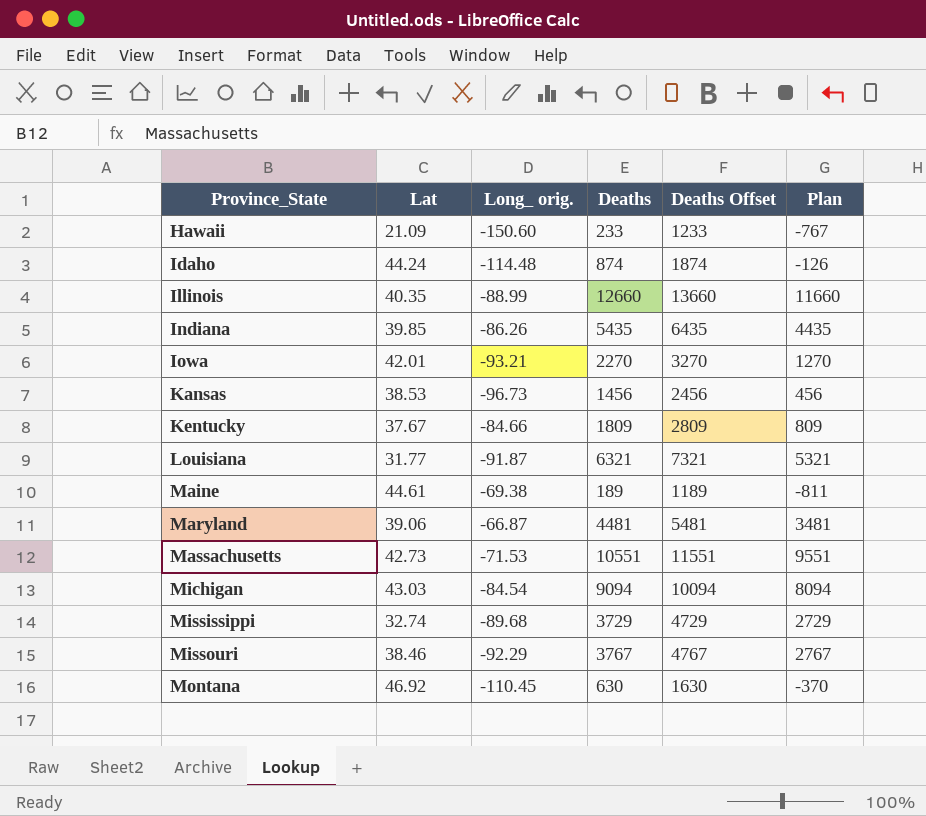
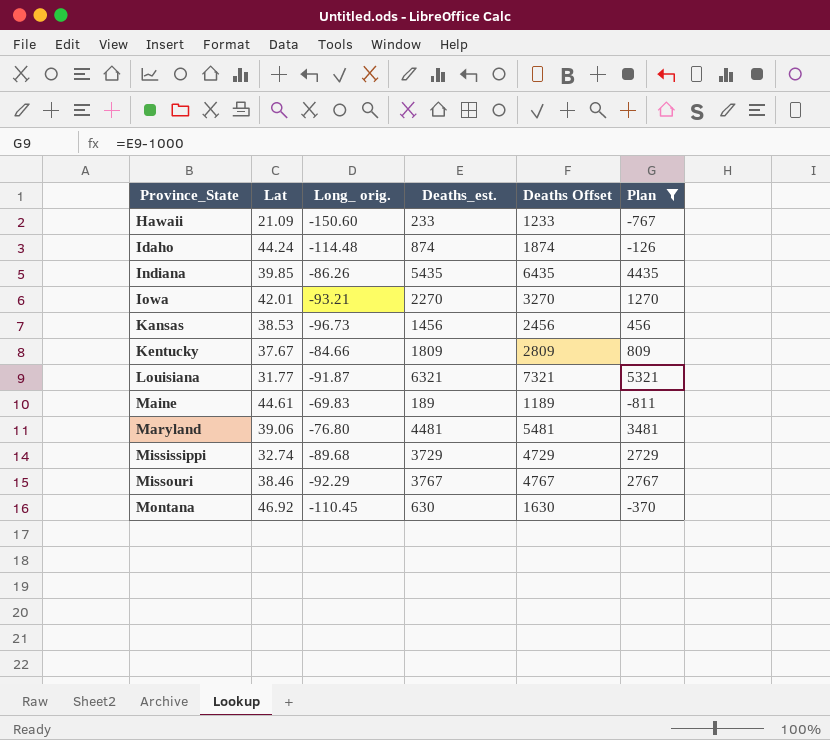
filter: none -> Plan <= 5321
column name: Deaths -> Deaths_est.
Maine | Long_ orig.: -69.38 -> -69.83
Maryland | Long_ orig.: -66.87 -> -76.80

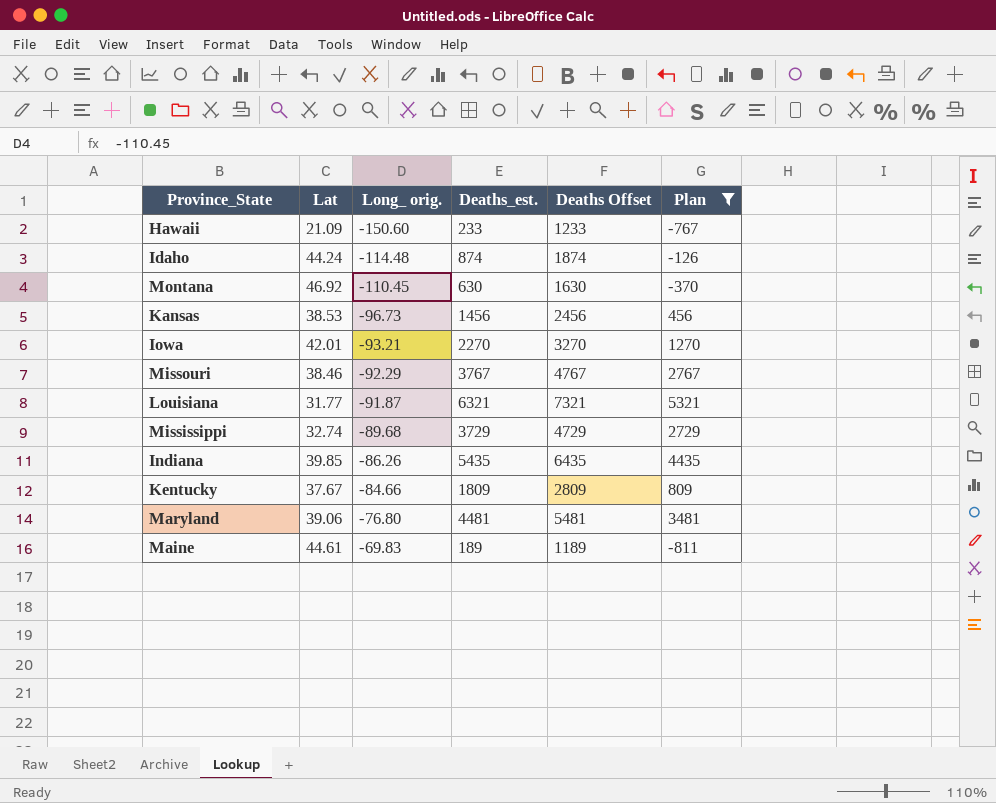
row order: Province_State ascending -> Long_ orig. ascending

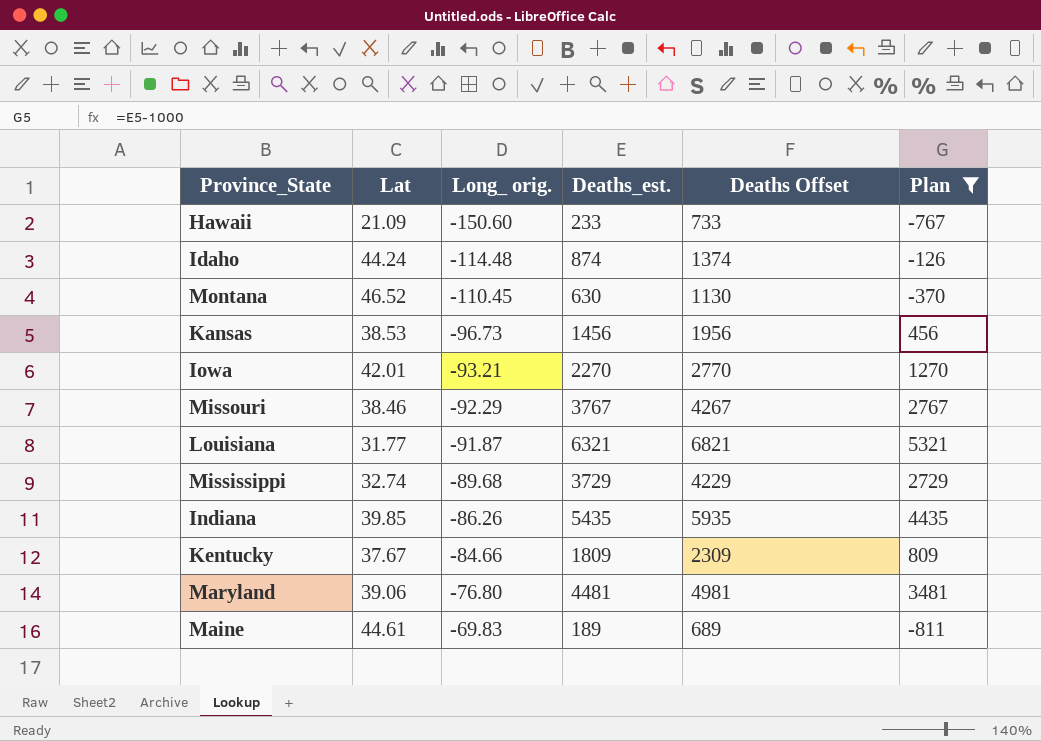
column Deaths Offset | formula: [Deaths_est.] + 1000 -> [Deaths_est.] + 500
Montana | Lat: 46.92 -> 46.52

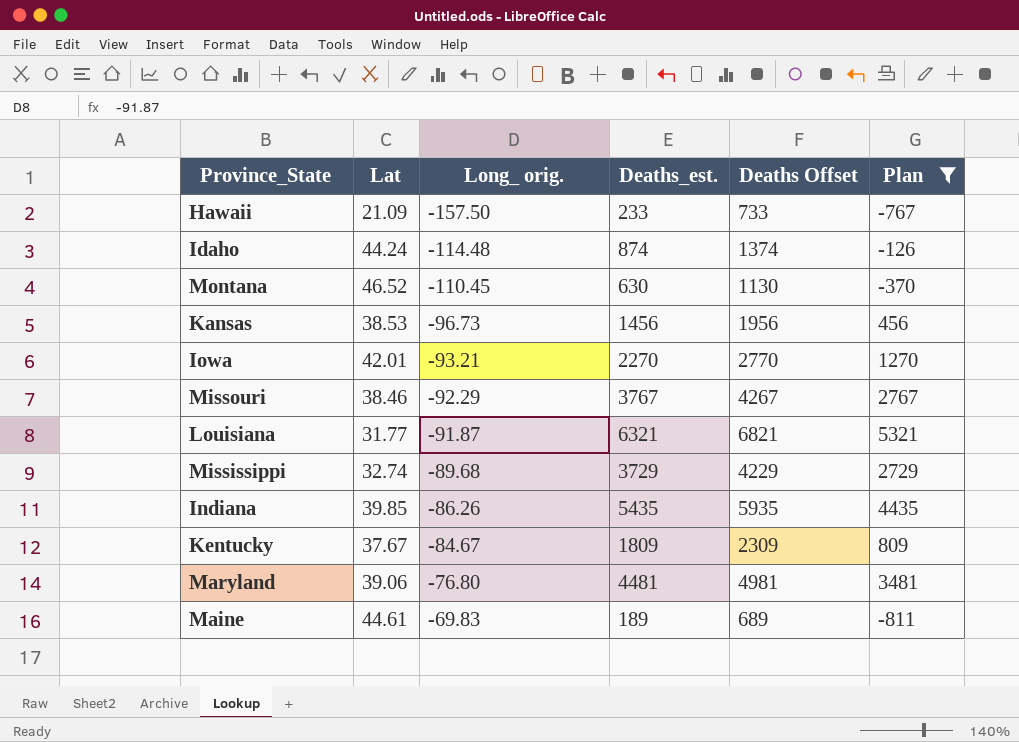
Hawaii | Long_ orig.: -150.60 -> -157.50
Kentucky | Long_ orig.: -84.66 -> -84.67

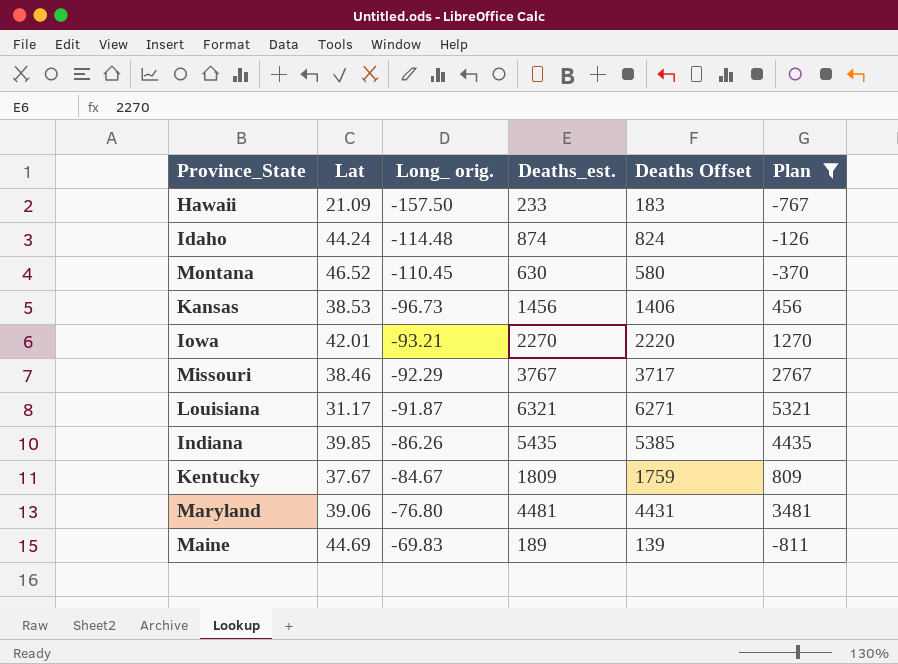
column Deaths Offset | formula: [Deaths_est.] + 500 -> [Deaths_est.] - 50
row Mississippi: 32.74 | -89.68 | 3729 | 4229 | 2729 -> none
Louisiana | Lat: 31.77 -> 31.17
Maine | Lat: 44.61 -> 44.69

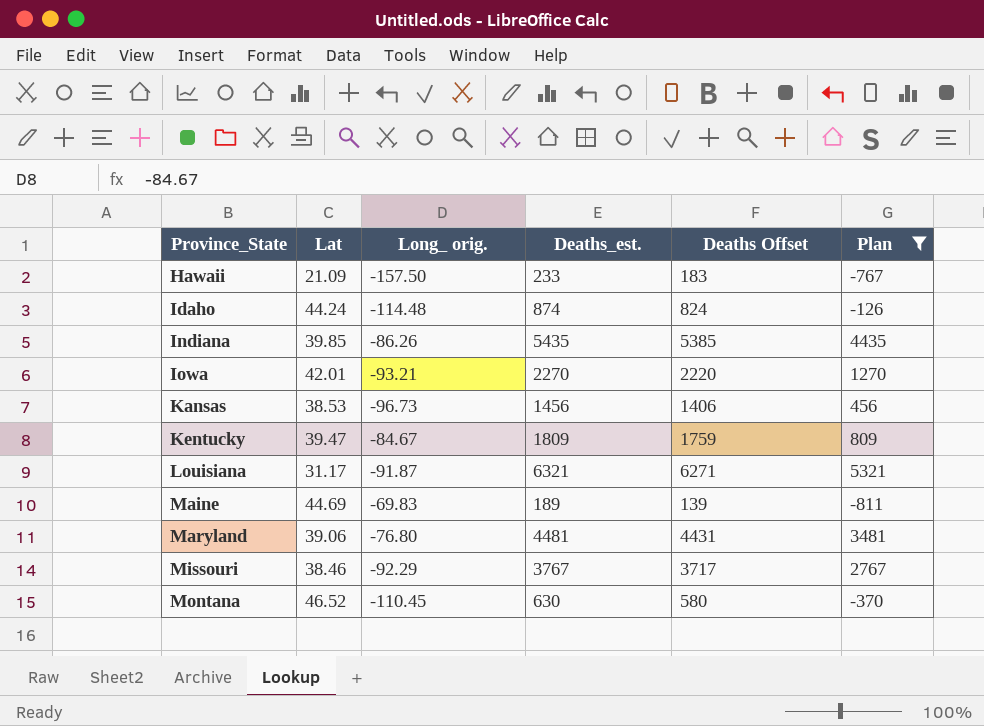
row order: Long_ orig. ascending -> Province_State ascending
Kentucky | Lat: 37.67 -> 39.47

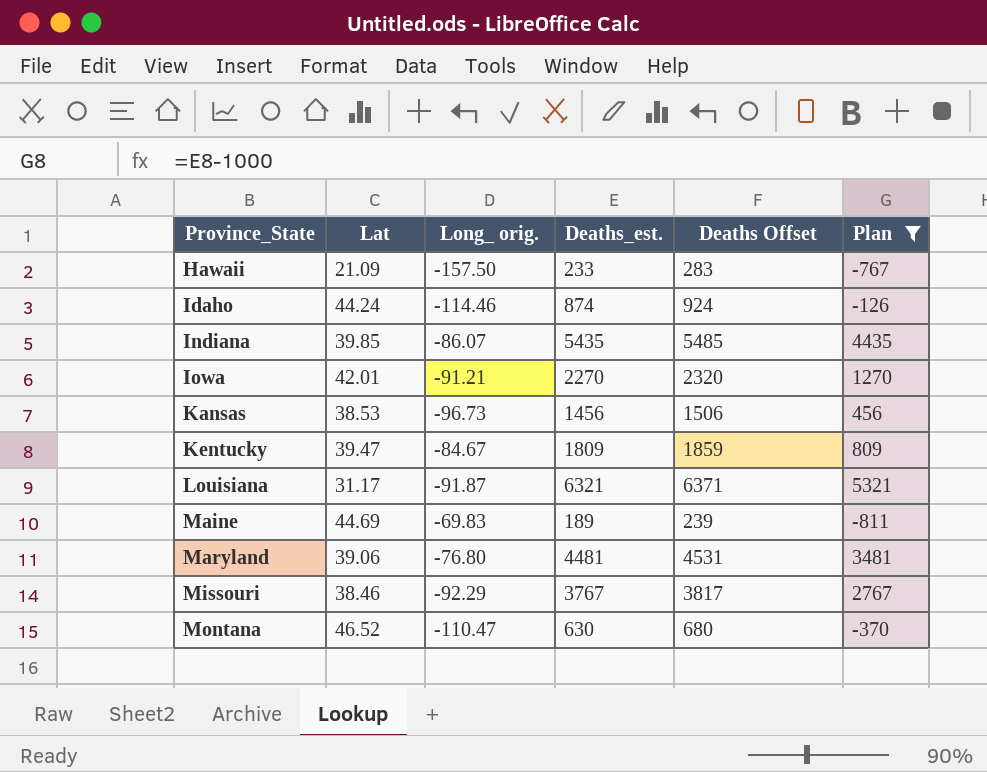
column Deaths Offset | formula: [Deaths_est.] - 50 -> [Deaths_est.] + 50
Idaho | Long_ orig.: -114.48 -> -114.46
Indiana | Long_ orig.: -86.26 -> -86.07
Iowa | Long_ orig.: -93.21 -> -91.21
Montana | Long_ orig.: -110.45 -> -110.47

